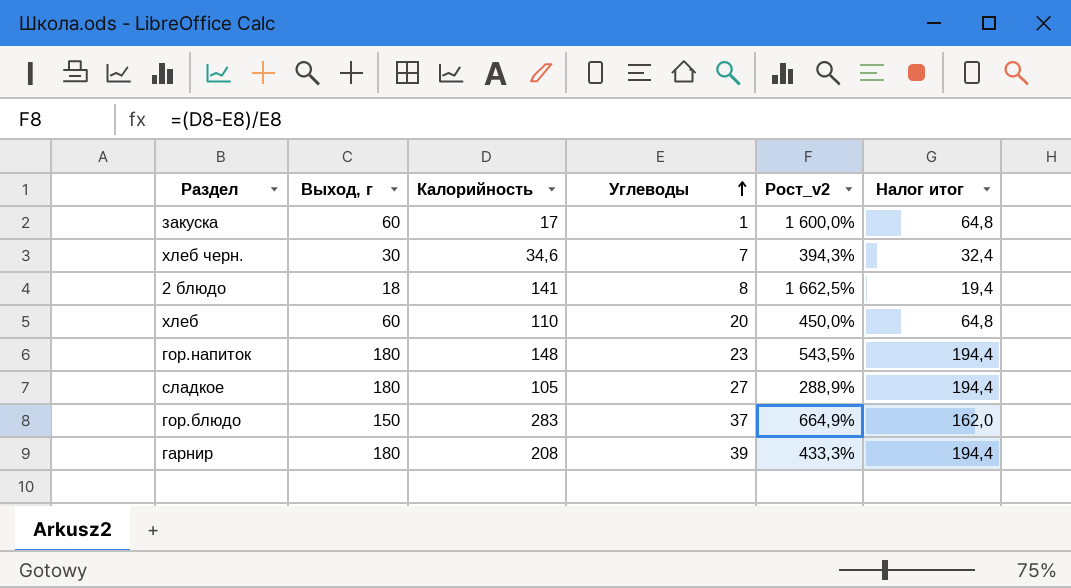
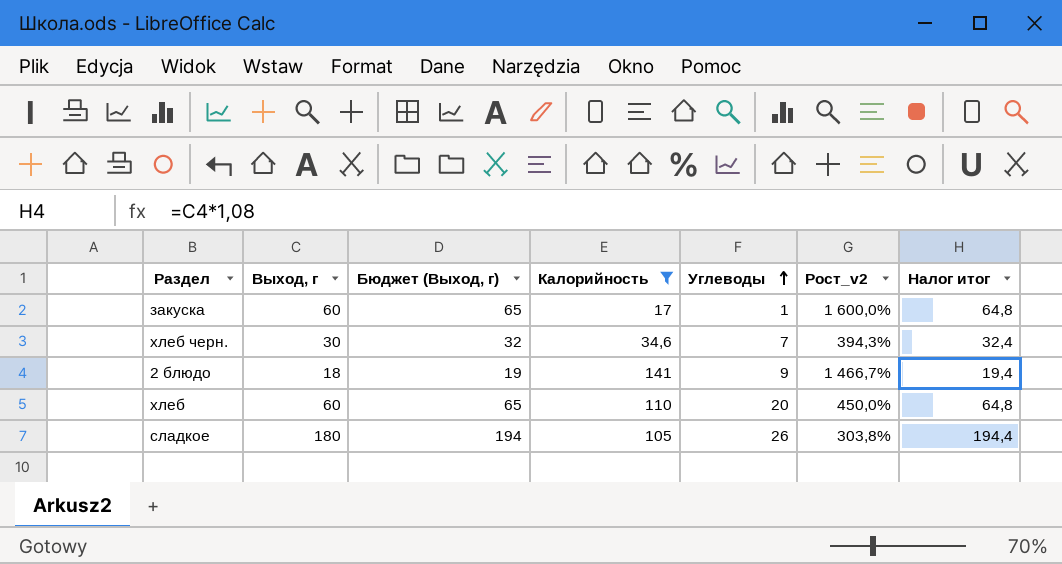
filter: none -> Калорийность <= 141
column Бюджет (Выход, г) | formula: none -> [Выход, г] * 1,08
2 блюдо | Углеводы: 8 -> 9
2 блюдо | Рост_v2: 1 662,5% -> 1 466,7%
сладкое | Углеводы: 27 -> 26
сладкое | Рост_v2: 288,9% -> 303,8%

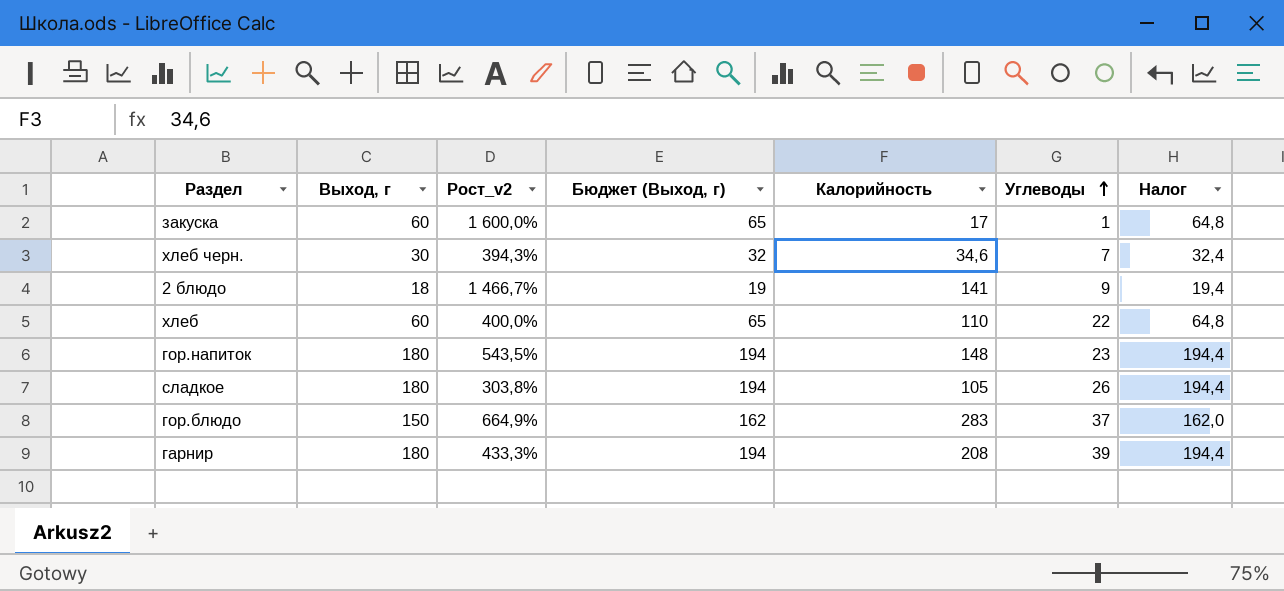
filter: Калорийность <= 141 -> none
column Рост_v2 | position: 6 -> 3
column name: Налог итог -> Налог
хлеб | Рост_v2: 450,0% -> 400,0%
хлеб | Углеводы: 20 -> 22

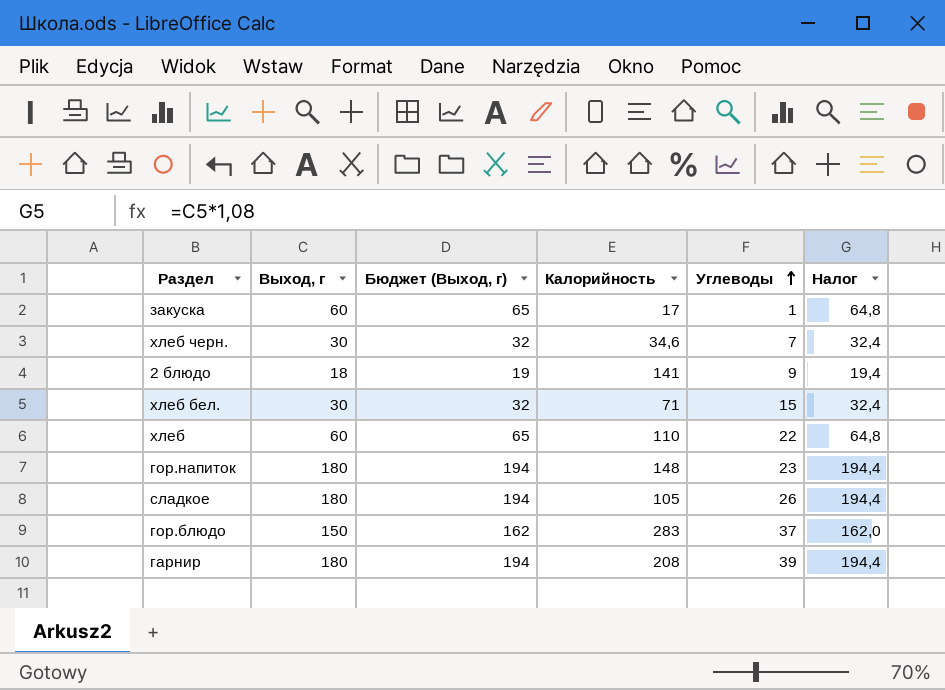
column Рост_v2 | formula: ([Калорийность] - [Углеводы]) / [Углеводы] -> none
row хлеб бел.: none -> 30 | 32 | 71 | 15 | 32,4

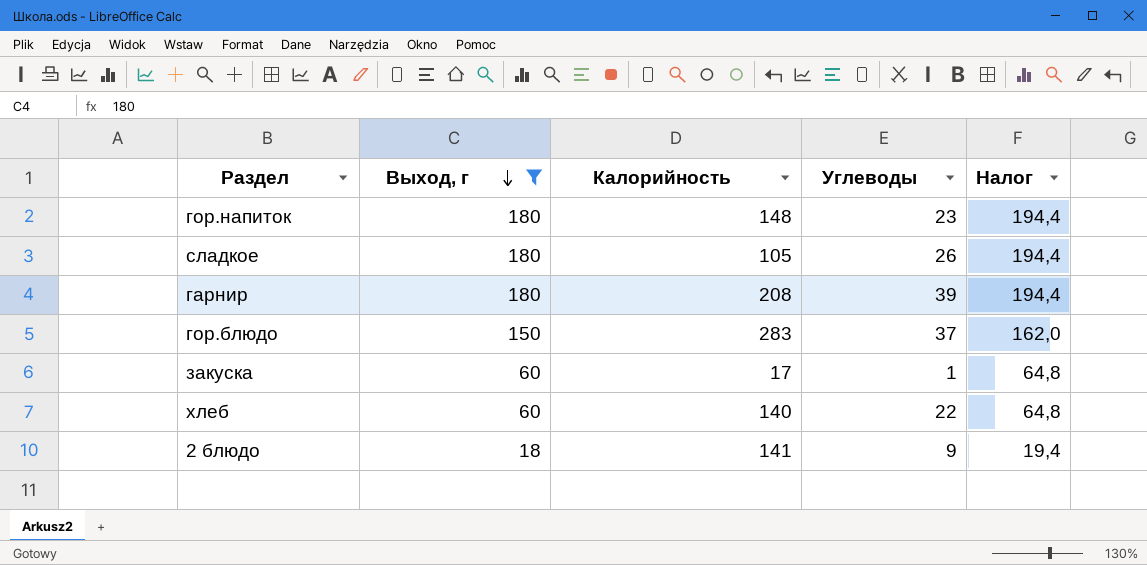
filter: none -> Выход, г != 30
row order: Углеводы ascending -> Выход, г descending
column Бюджет (Выход, г) | formula: [Выход, г] * 1,08 -> none
хлеб | Калорийность: 110 -> 140

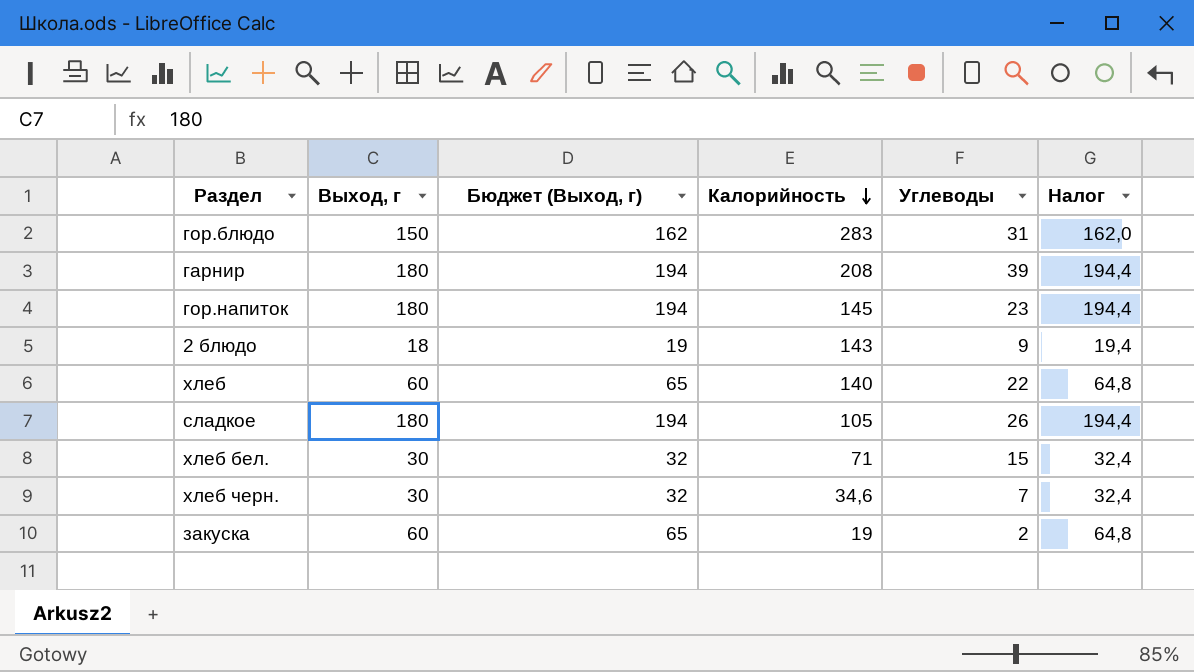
filter: Выход, г != 30 -> none
row order: Выход, г descending -> Калорийность descending
column Бюджет (Выход, г) | formula: none -> [Выход, г] * 1,08
гор.блюдо | Углеводы: 37 -> 31
гор.напиток | Калорийность: 148 -> 145
2 блюдо | Калорийность: 141 -> 143
закуска | Калорийность: 17 -> 19
закуска | Углеводы: 1 -> 2

